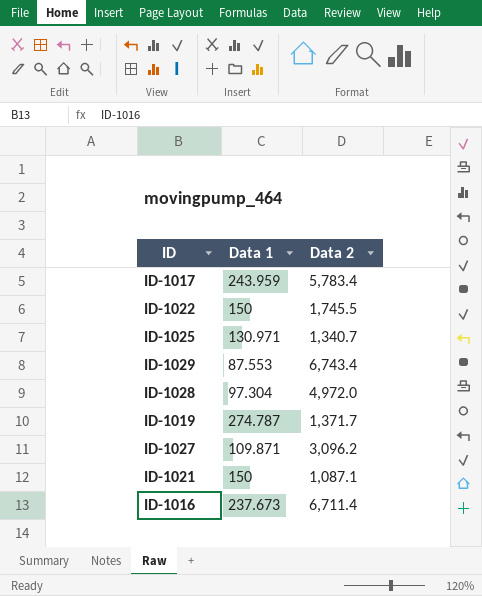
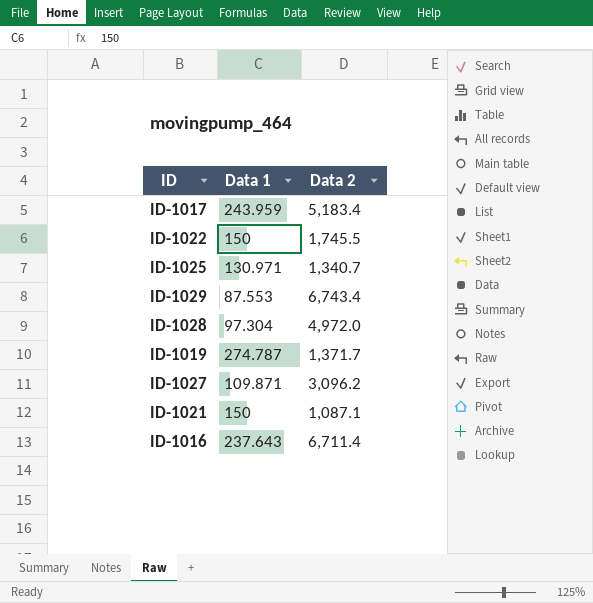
ID-1017 | Data 2: 5,783.4 -> 5,183.4
ID-1016 | Data 1: 237.673 -> 237.643

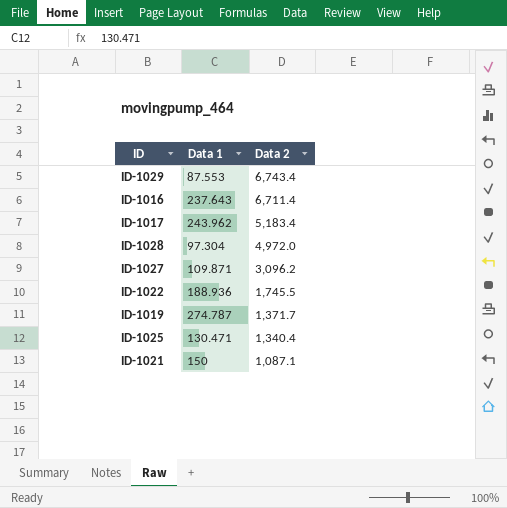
row order: none -> Data 2 descending
ID-1017 | Data 1: 243.959 -> 243.962
ID-1022 | Data 1: 150 -> 188.936
ID-1025 | Data 1: 130.971 -> 130.471
ID-1025 | Data 2: 1,340.7 -> 1,340.4

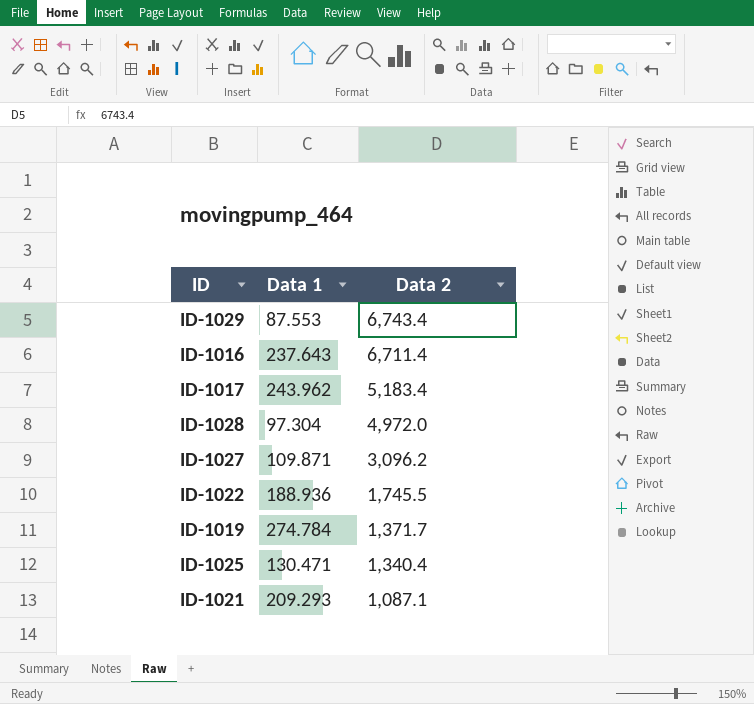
ID-1019 | Data 1: 274.787 -> 274.784
ID-1021 | Data 1: 150 -> 209.293

